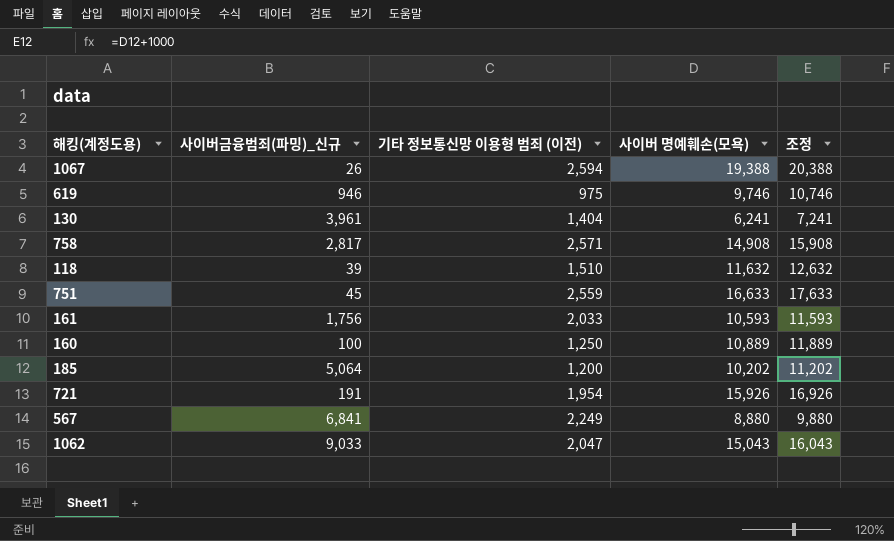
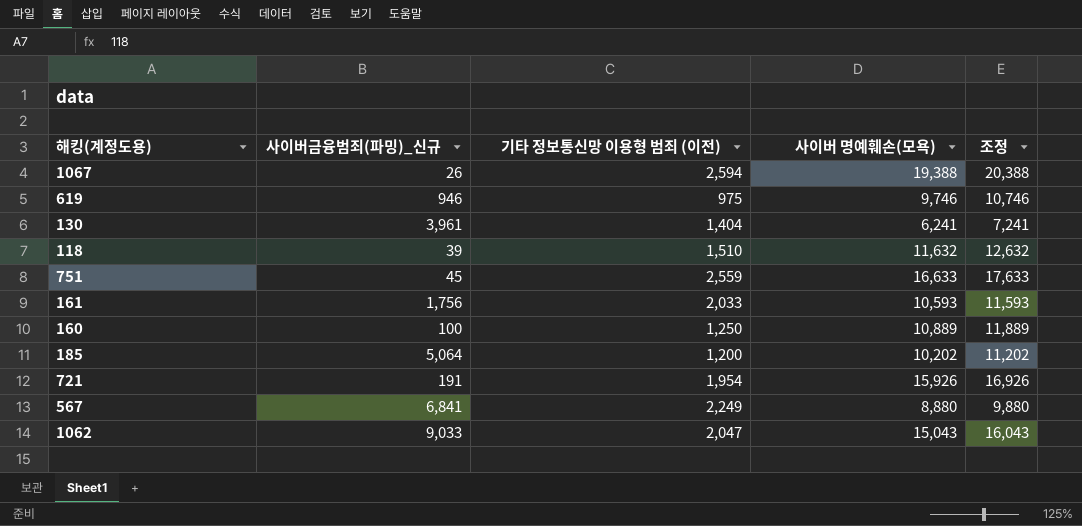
row 758: 2,817 | 2,571 | 14,908 | 15,908 -> none

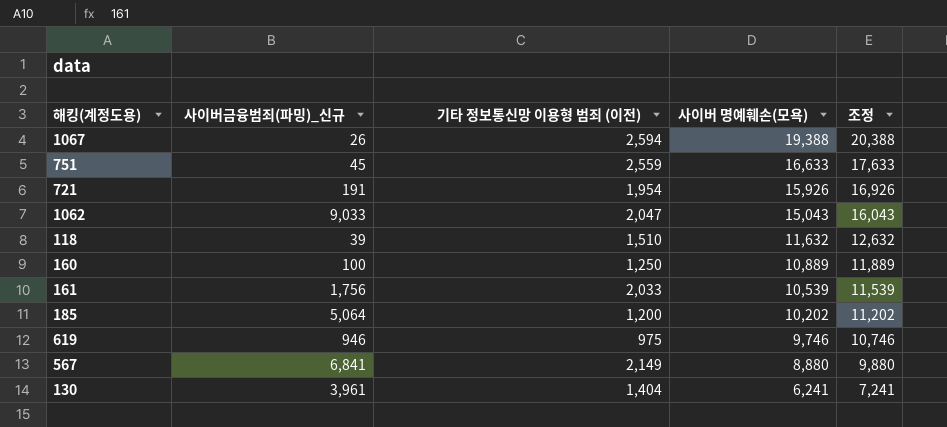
row order: none -> 사이버 명예훼손(모욕) descending
161 | 사이버 명예훼손(모욕): 10,593 -> 10,539
161 | 조정: 11,593 -> 11,539
567 | 기타 정보통신망 이용형 범죄 (이전): 2,249 -> 2,149

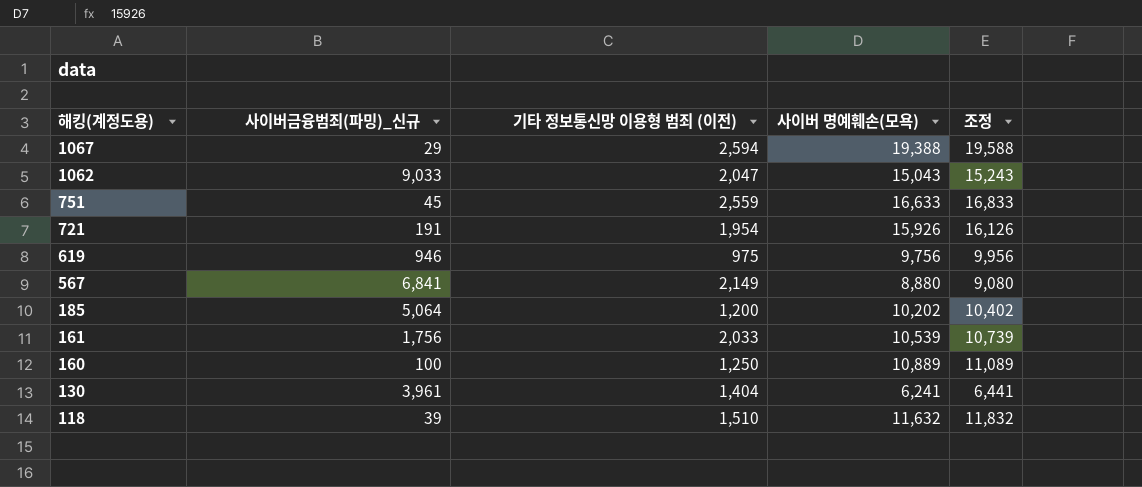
row order: 사이버 명예훼손(모욕) descending -> 해킹(계정도용) descending
column 조정 | formula: [사이버 명예훼손(모욕)] + 1000 -> [사이버 명예훼손(모욕)] + 200
1067 | 사이버금융범죄(파밍)_신규: 26 -> 29
619 | 사이버 명예훼손(모욕): 9,746 -> 9,756

